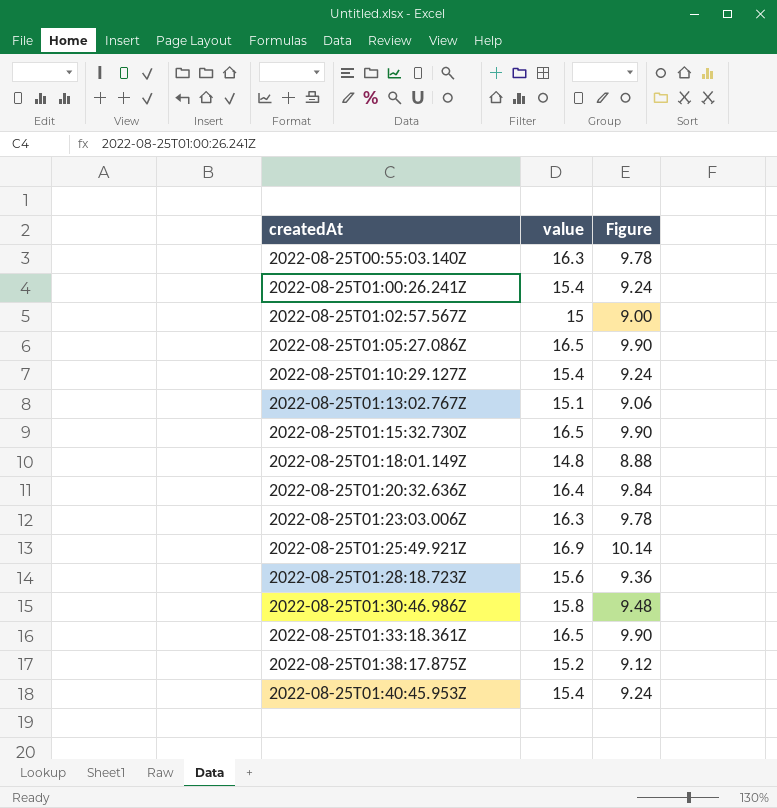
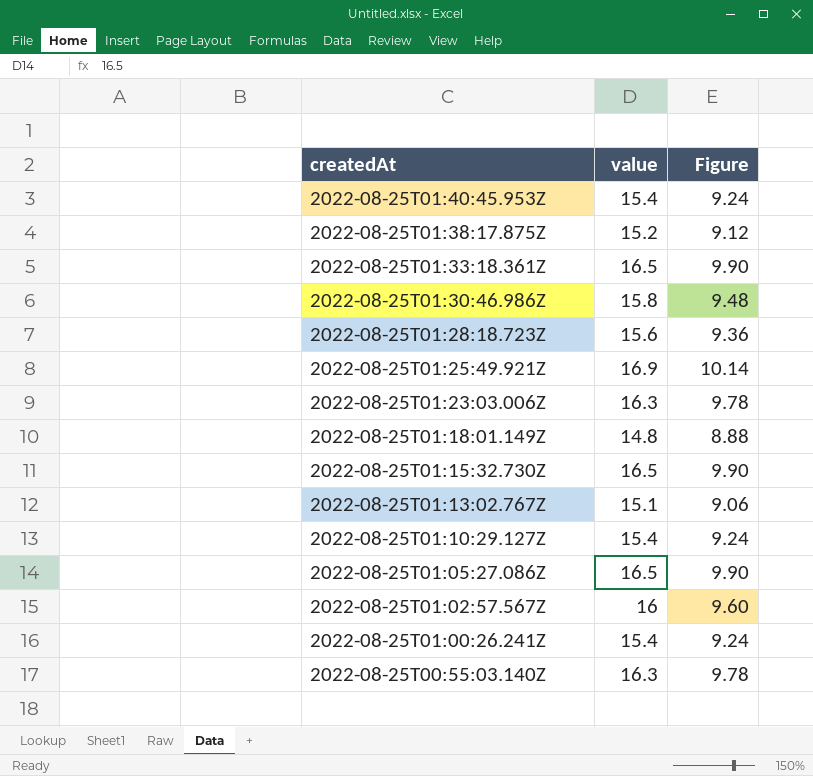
row order: createdAt ascending -> createdAt descending
row 2022-08-25T01:20:32.636Z: 16.4 | 9.84 -> none
2022-08-25T01:02:57.567Z | value: 15 -> 16
2022-08-25T01:02:57.567Z | Figure: 9.00 -> 9.60

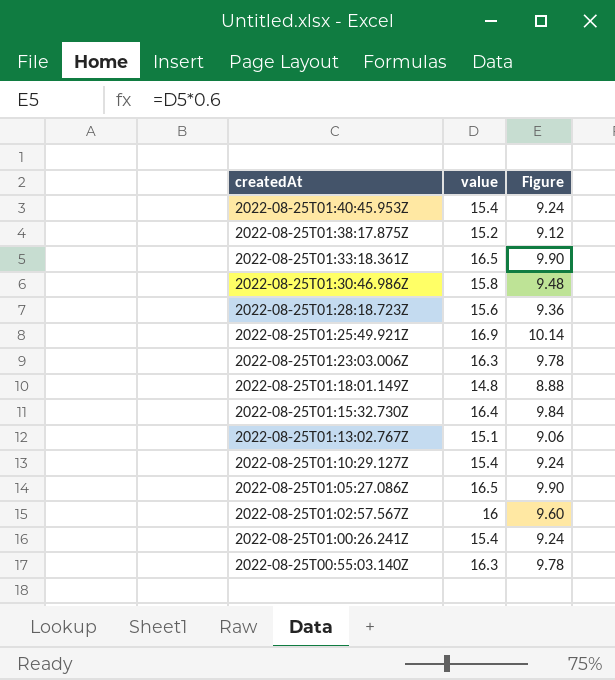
2022-08-25T01:15:32.730Z | value: 16.5 -> 16.4
2022-08-25T01:15:32.730Z | Figure: 9.90 -> 9.84

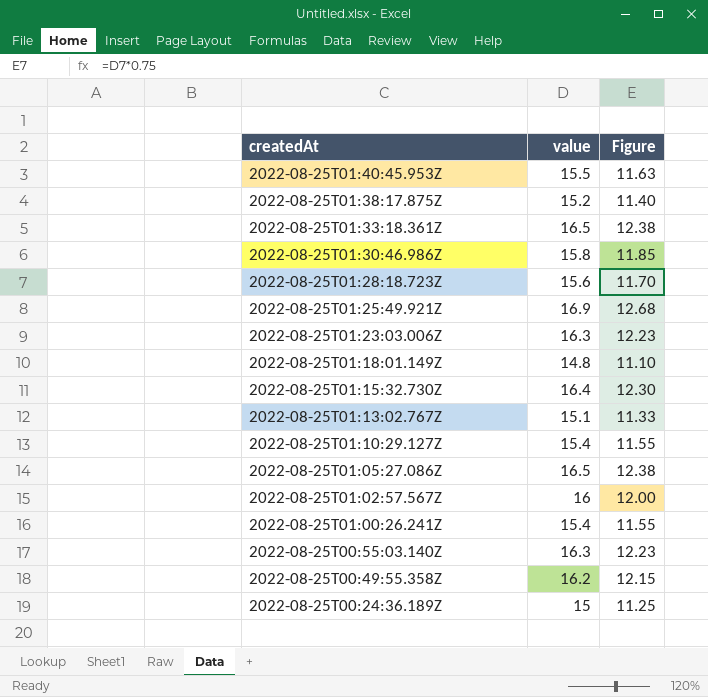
column Figure | formula: [value] * 0.6 -> [value] * 0.75
2022-08-25T01:40:45.953Z | value: 15.4 -> 15.5
row 2022-08-25T00:49:55.358Z: none -> 16.2 | 12.15
row 2022-08-25T00:24:36.189Z: none -> 15 | 11.25

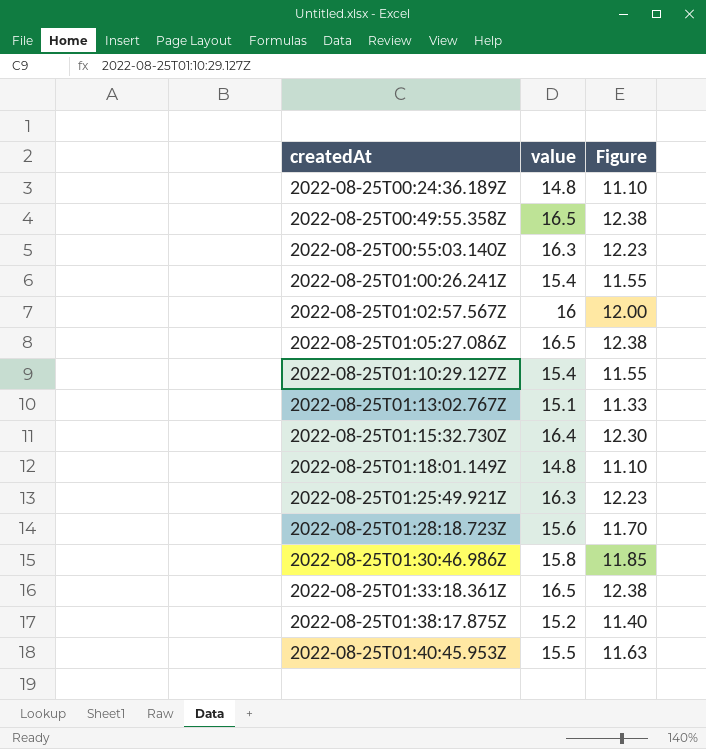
row order: createdAt descending -> createdAt ascending
row 2022-08-25T01:23:03.006Z: 16.3 | 12.23 -> none
2022-08-25T00:24:36.189Z | value: 15 -> 14.8
2022-08-25T00:24:36.189Z | Figure: 11.25 -> 11.10
2022-08-25T00:49:55.358Z | value: 16.2 -> 16.5
2022-08-25T00:49:55.358Z | Figure: 12.15 -> 12.38
2022-08-25T01:25:49.921Z | value: 16.9 -> 16.3
2022-08-25T01:25:49.921Z | Figure: 12.68 -> 12.23

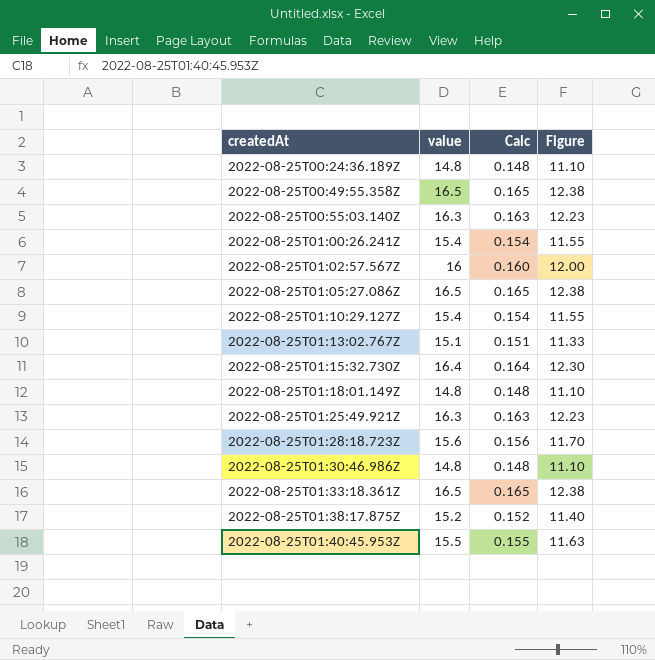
column Calc | formula: none -> [value] * 0.01
2022-08-25T01:30:46.986Z | value: 15.8 -> 14.8
2022-08-25T01:30:46.986Z | Figure: 11.85 -> 11.10

